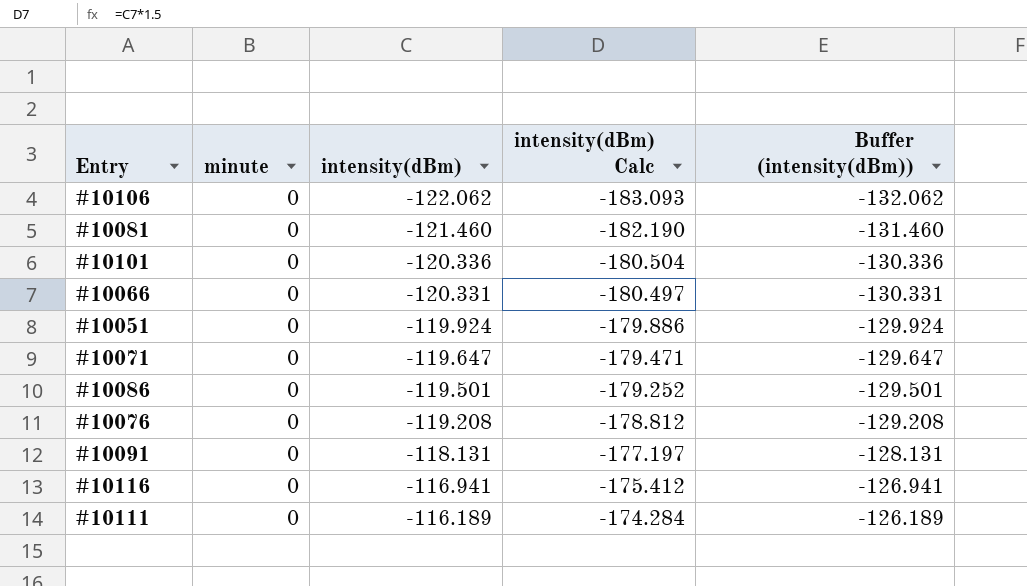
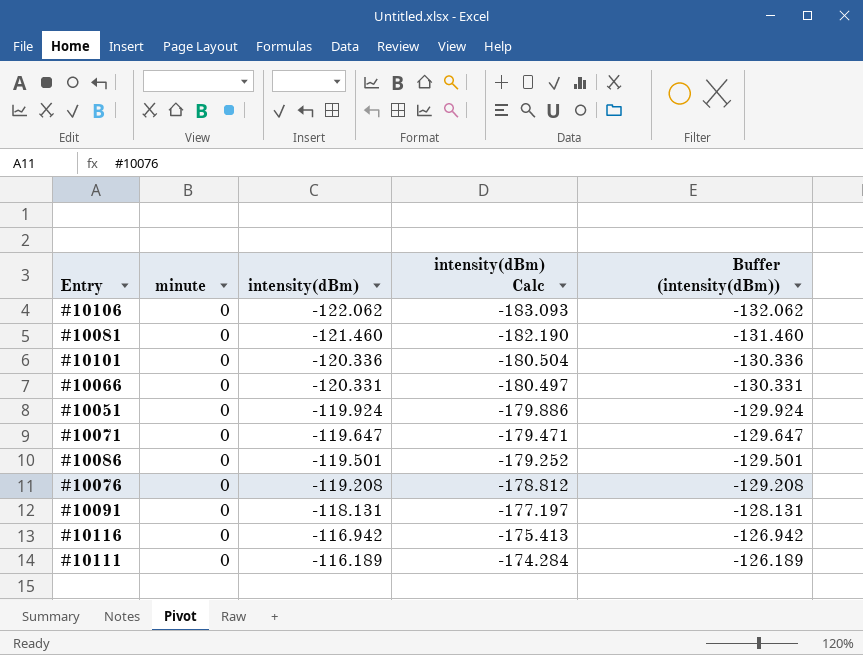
#10116 | intensity(dBm): -116.941 -> -116.942
#10116 | intensity(dBm) Calc: -175.412 -> -175.413
#10116 | Buffer (intensity(dBm)): -126.941 -> -126.942

